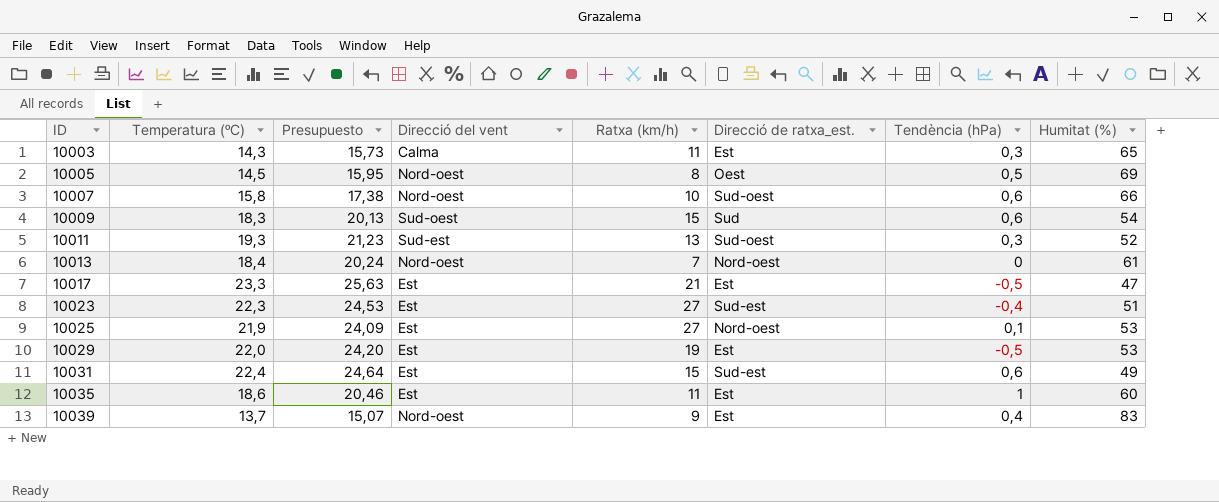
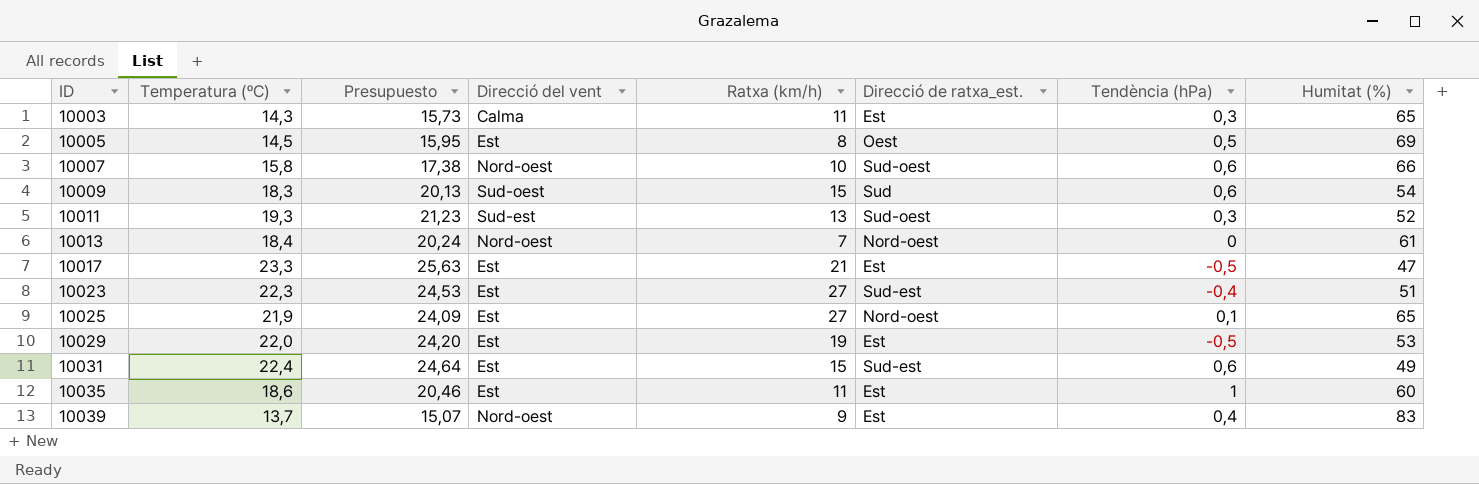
10005 | Direcció del vent: Nord-oest -> Est
10025 | Humitat (%): 53 -> 65

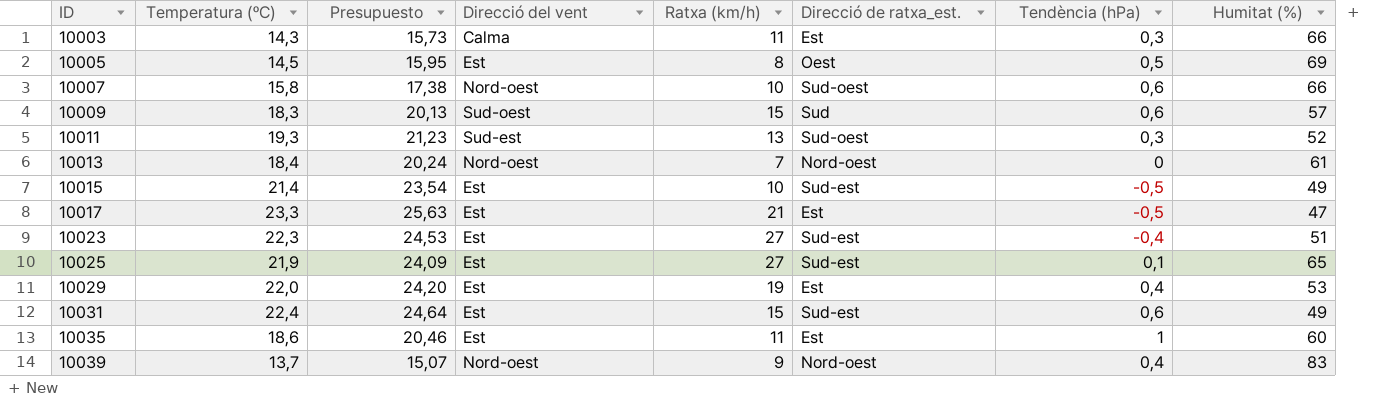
10003 | Humitat (%): 65 -> 66
10009 | Humitat (%): 54 -> 57
row 10015: none -> 21,4 | 23,54 | Est | 10 | Sud-est | -0,5 | 49
10025 | Direcció de ratxa_est.: Nord-oest -> Sud-est
10029 | Tendència (hPa): -0,5 -> 0,4
10039 | Direcció de ratxa_est.: Est -> Nord-oest

